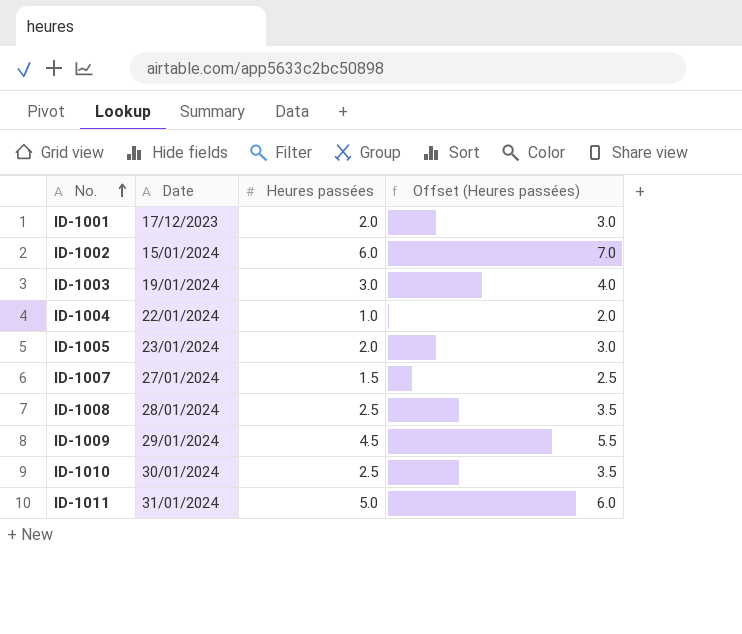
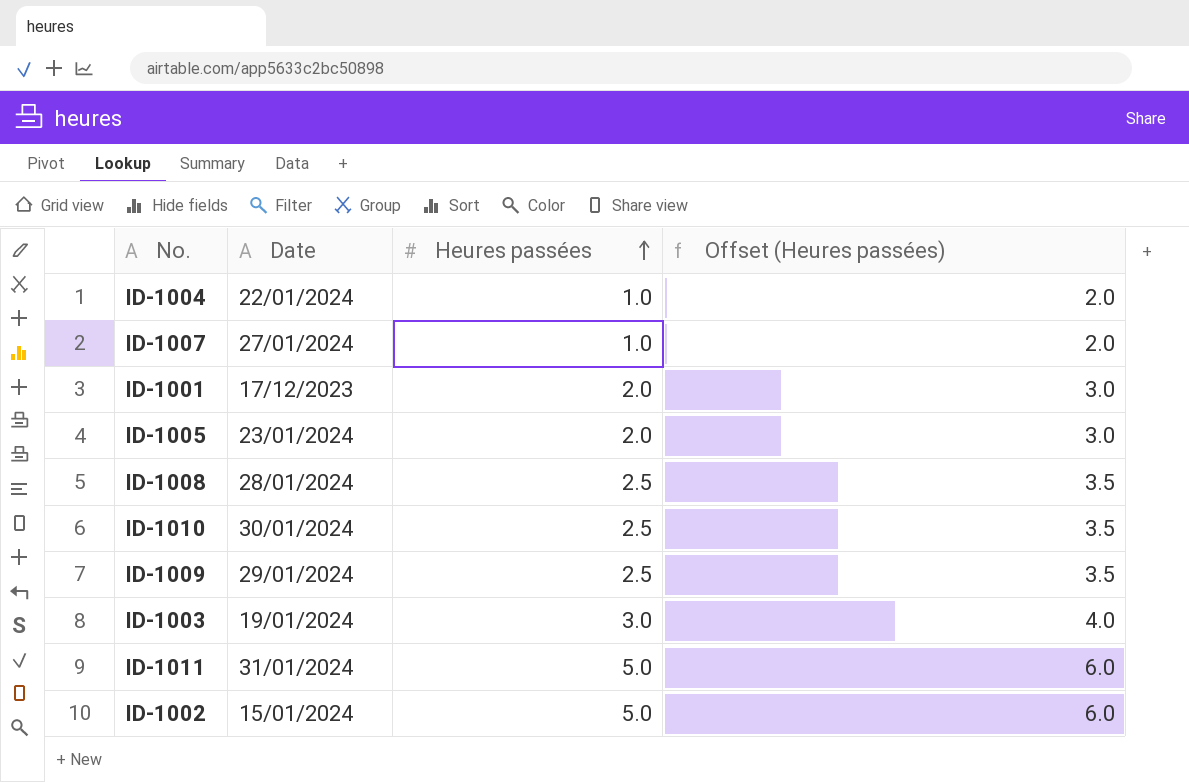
row order: No. ascending -> Heures passées ascending
ID-1007 | Heures passées: 1.5 -> 1.0
ID-1007 | Offset (Heures passées): 2.5 -> 2.0
ID-1009 | Heures passées: 4.5 -> 2.5
ID-1009 | Offset (Heures passées): 5.5 -> 3.5
ID-1002 | Heures passées: 6.0 -> 5.0
ID-1002 | Offset (Heures passées): 7.0 -> 6.0

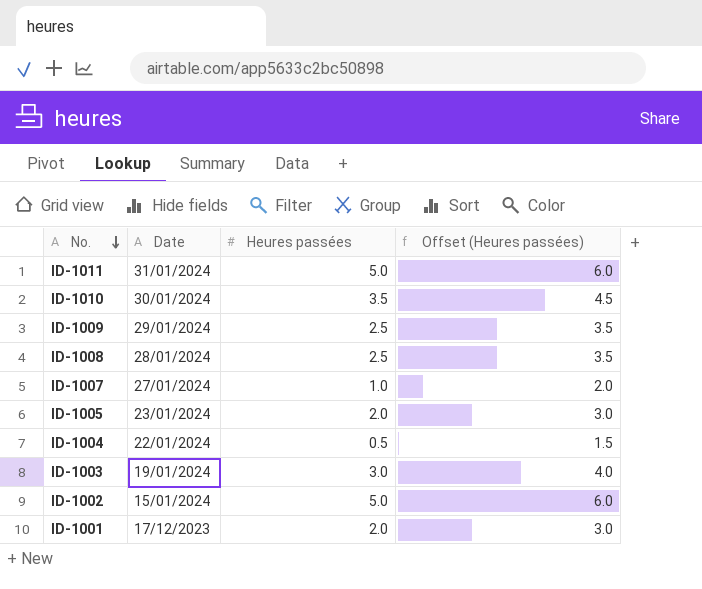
row order: Heures passées ascending -> No. descending
ID-1010 | Heures passées: 2.5 -> 3.5
ID-1010 | Offset (Heures passées): 3.5 -> 4.5
ID-1004 | Heures passées: 1.0 -> 0.5
ID-1004 | Offset (Heures passées): 2.0 -> 1.5

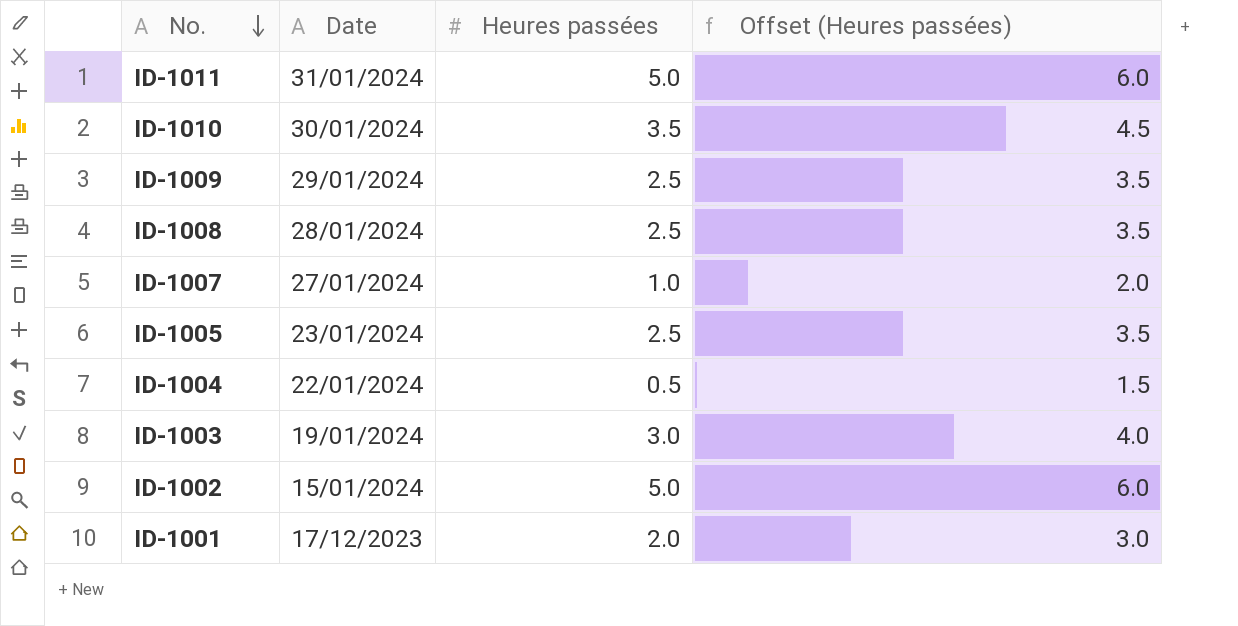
ID-1005 | Heures passées: 2.0 -> 2.5
ID-1005 | Offset (Heures passées): 3.0 -> 3.5

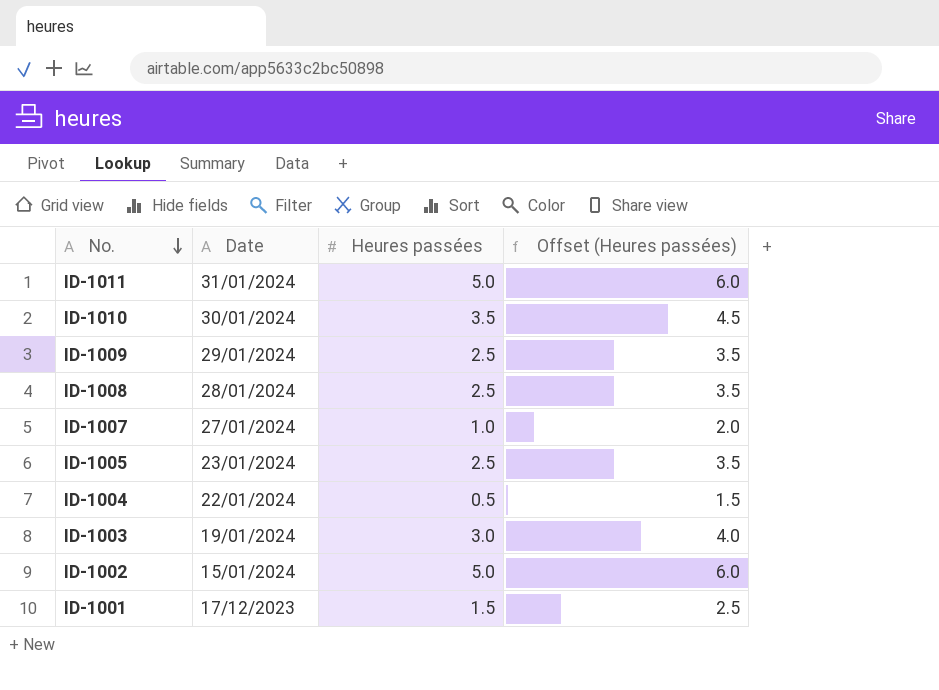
ID-1001 | Heures passées: 2.0 -> 1.5
ID-1001 | Offset (Heures passées): 3.0 -> 2.5

